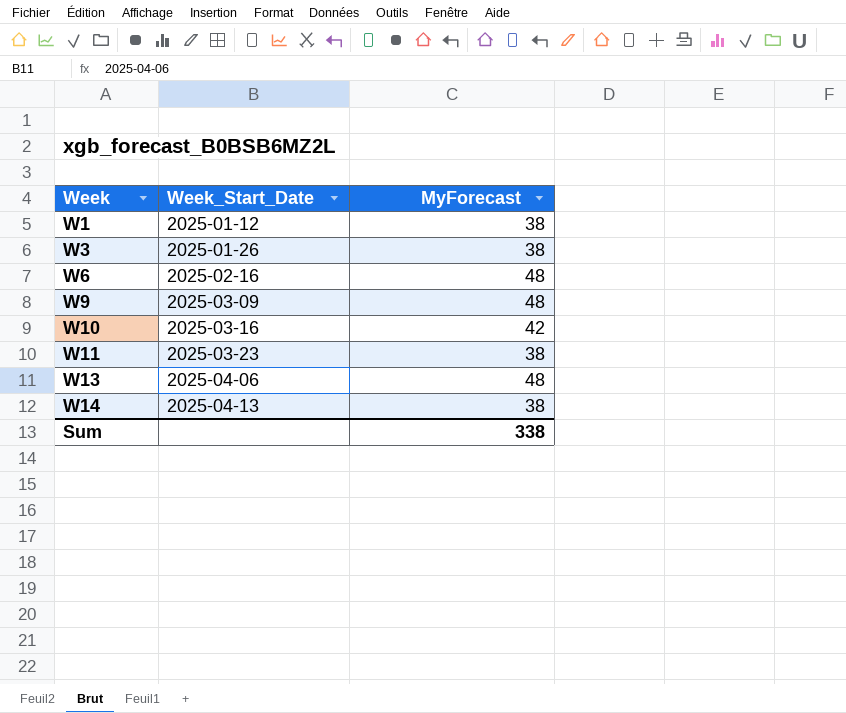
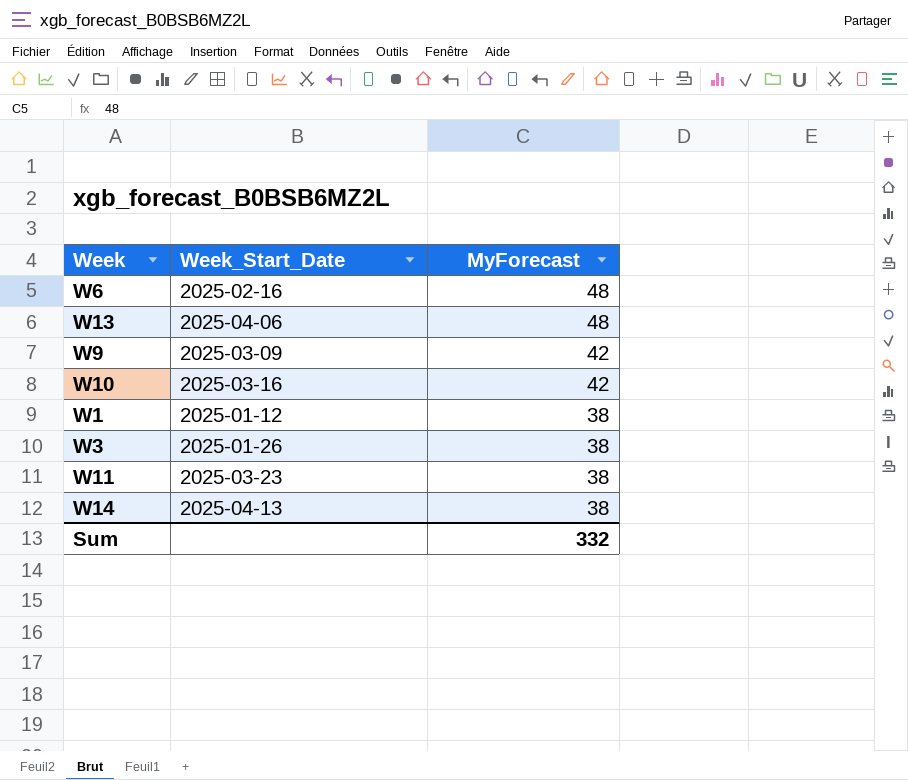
row order: Week ascending -> MyForecast descending
W9 | MyForecast: 48 -> 42
Sum | MyForecast: 338 -> 332

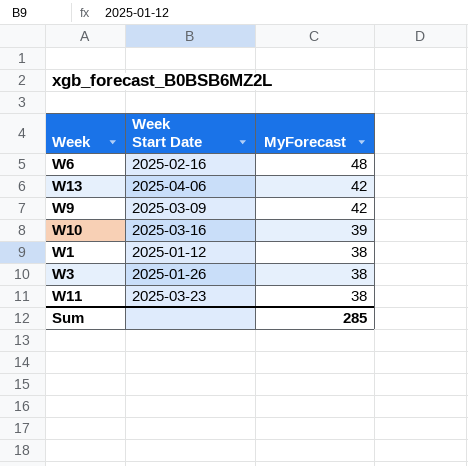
column name: Week_Start_Date -> Week Start Date
row W14: 2025-04-13 | 38 -> none
W13 | MyForecast: 48 -> 42
W10 | MyForecast: 42 -> 39
Sum | MyForecast: 332 -> 285

